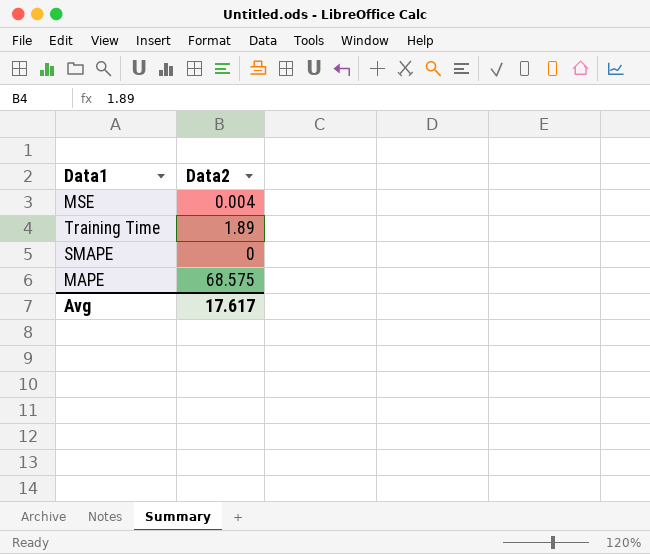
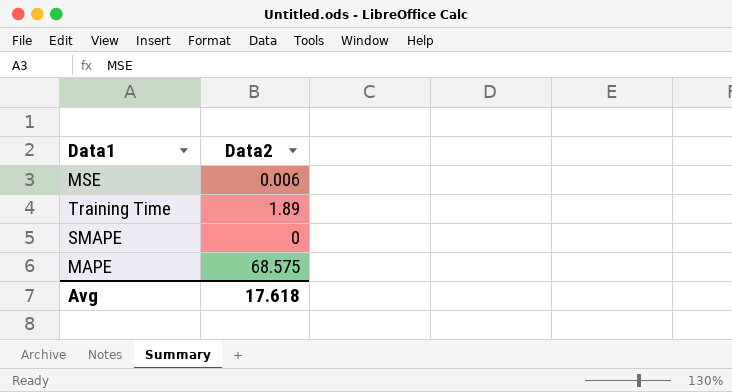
MSE | Data2: 0.004 -> 0.006
Avg | Data2: 17.617 -> 17.618

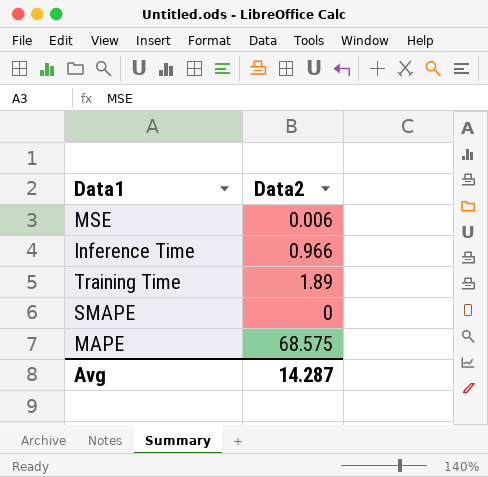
row Inference Time: none -> 0.966
Avg | Data2: 17.618 -> 14.287

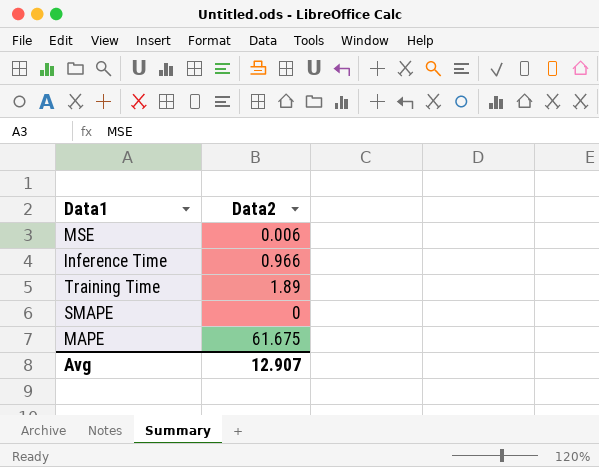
MAPE | Data2: 68.575 -> 61.675
Avg | Data2: 14.287 -> 12.907

